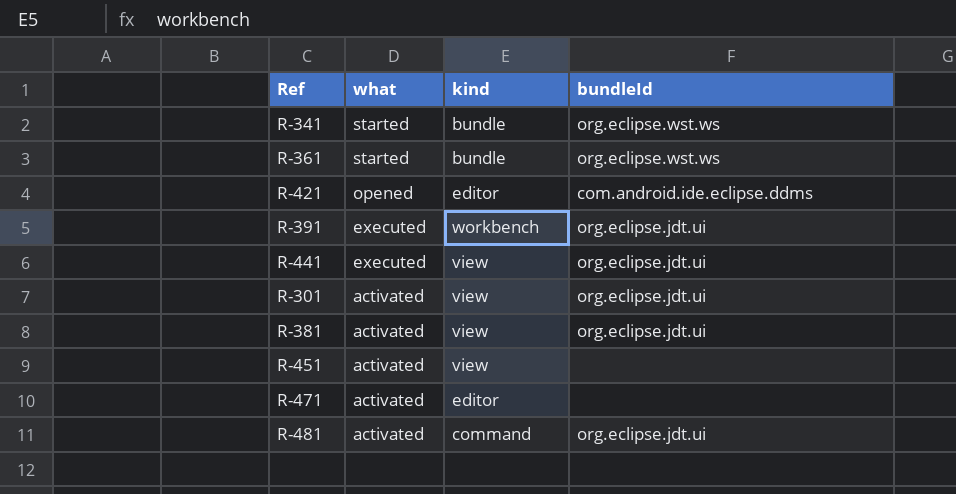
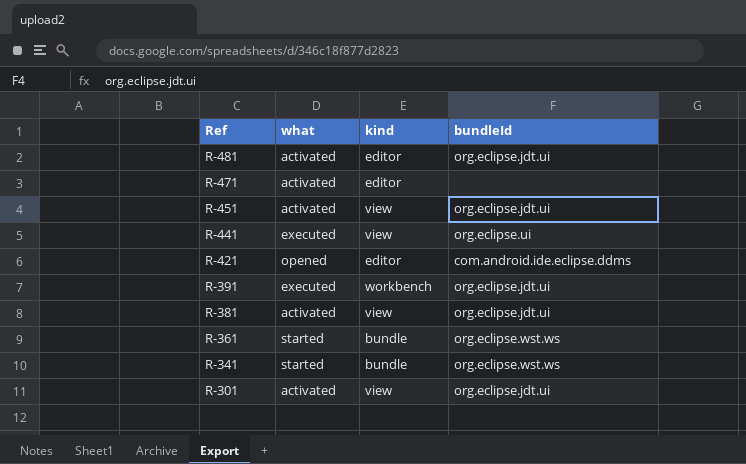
row order: what descending -> Ref descending
R-481 | kind: command -> editor
R-451 | bundleId: none -> org.eclipse.jdt.ui
R-441 | bundleId: org.eclipse.jdt.ui -> org.eclipse.ui

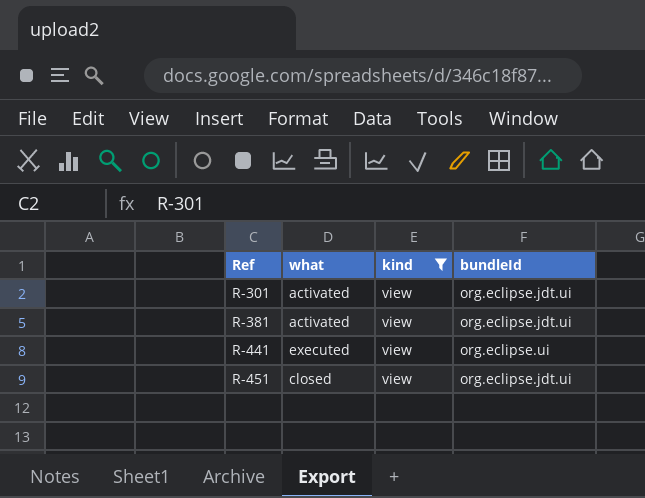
filter: none -> kind = view
row order: Ref descending -> Ref ascending
R-451 | what: activated -> closed

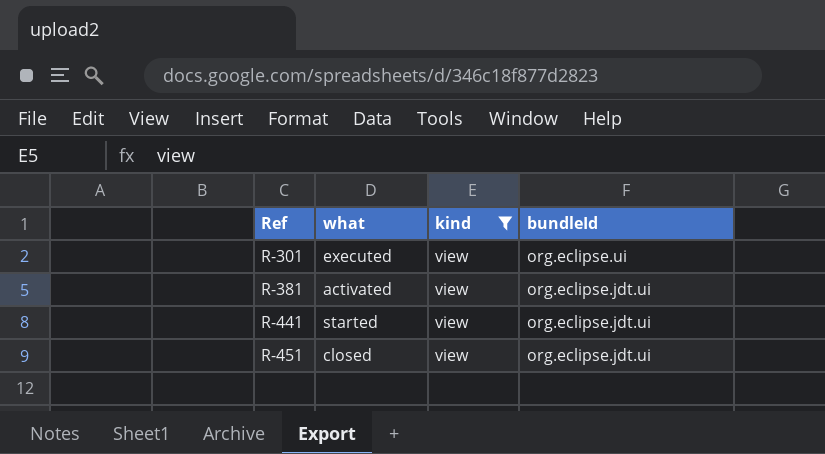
R-301 | what: activated -> executed
R-301 | bundleId: org.eclipse.jdt.ui -> org.eclipse.ui
R-441 | what: executed -> started
R-441 | bundleId: org.eclipse.ui -> org.eclipse.jdt.ui

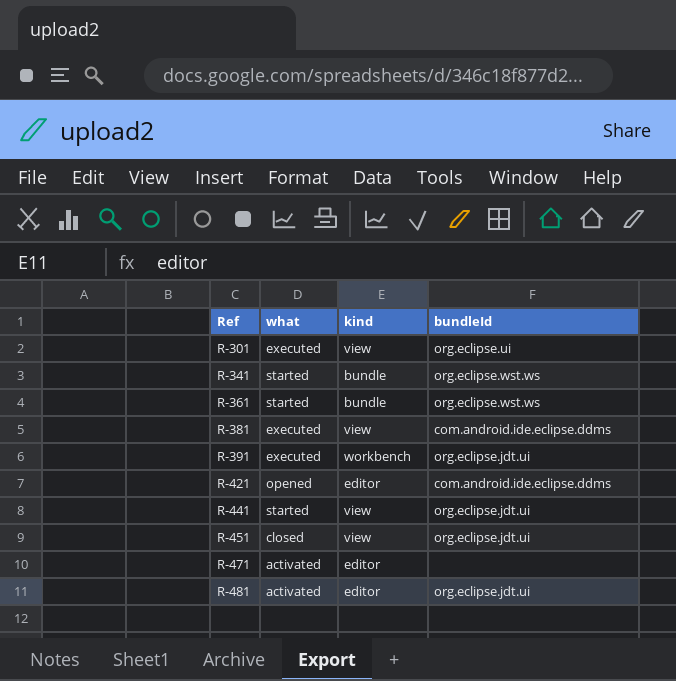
filter: kind = view -> none
R-381 | what: activated -> executed
R-381 | bundleId: org.eclipse.jdt.ui -> com.android.ide.eclipse.ddms

